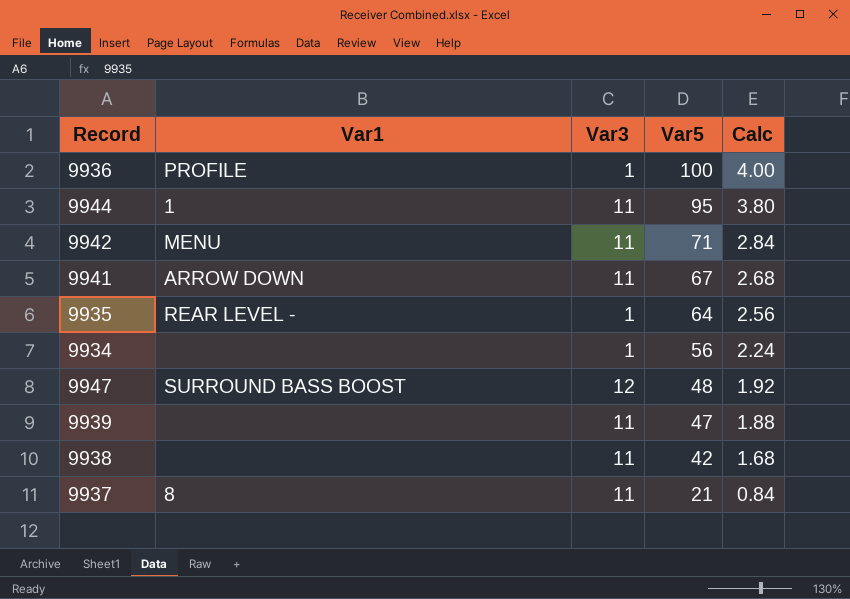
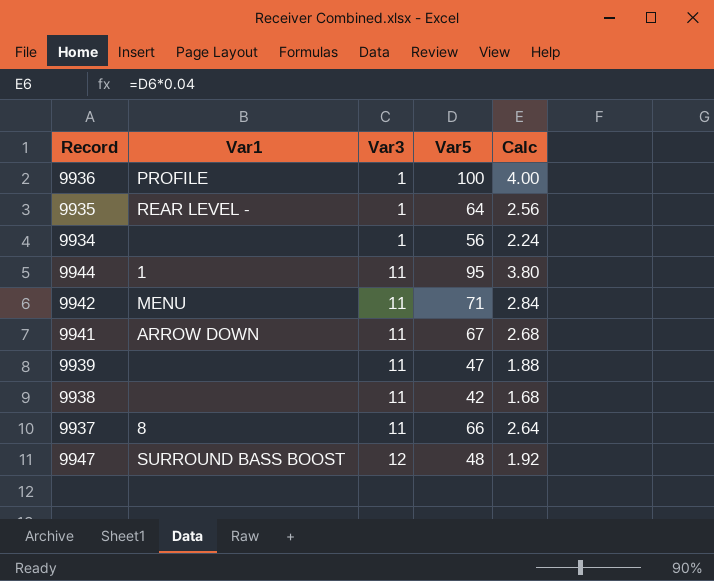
row order: Var5 descending -> Var3 ascending
9937 | Var5: 21 -> 66
9937 | Calc: 0.84 -> 2.64

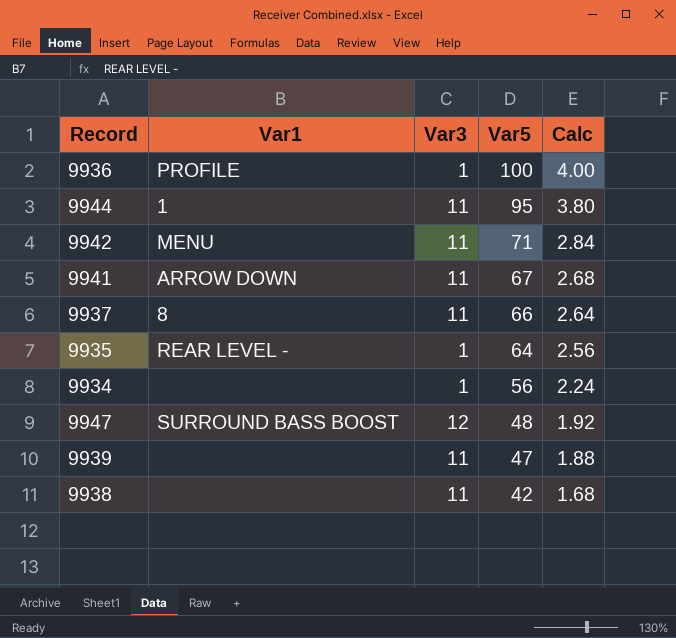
row order: Var3 ascending -> Var5 descending

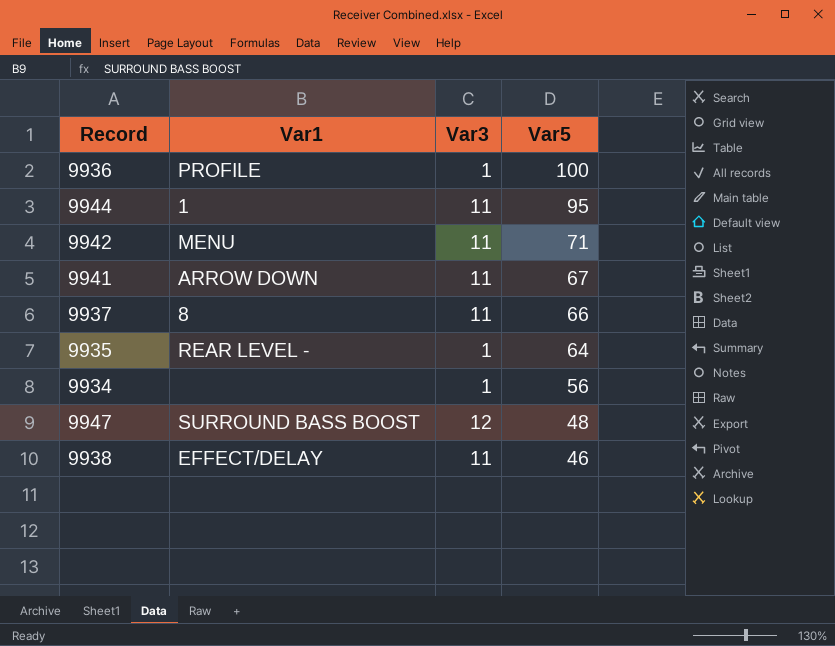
column Calc | formula: [Var5] * 0.04 -> none
row 9939: none | 11 | 47 | 1.88 -> none
9938 | Var1: none -> EFFECT/DELAY
9938 | Var5: 42 -> 46

